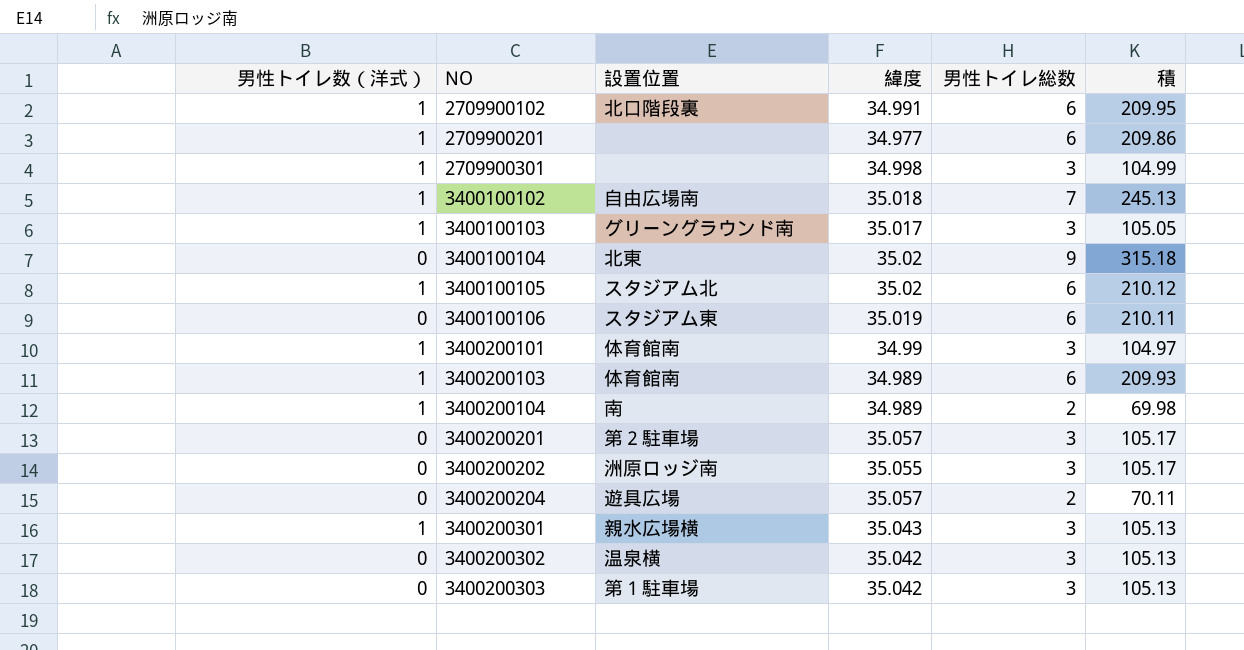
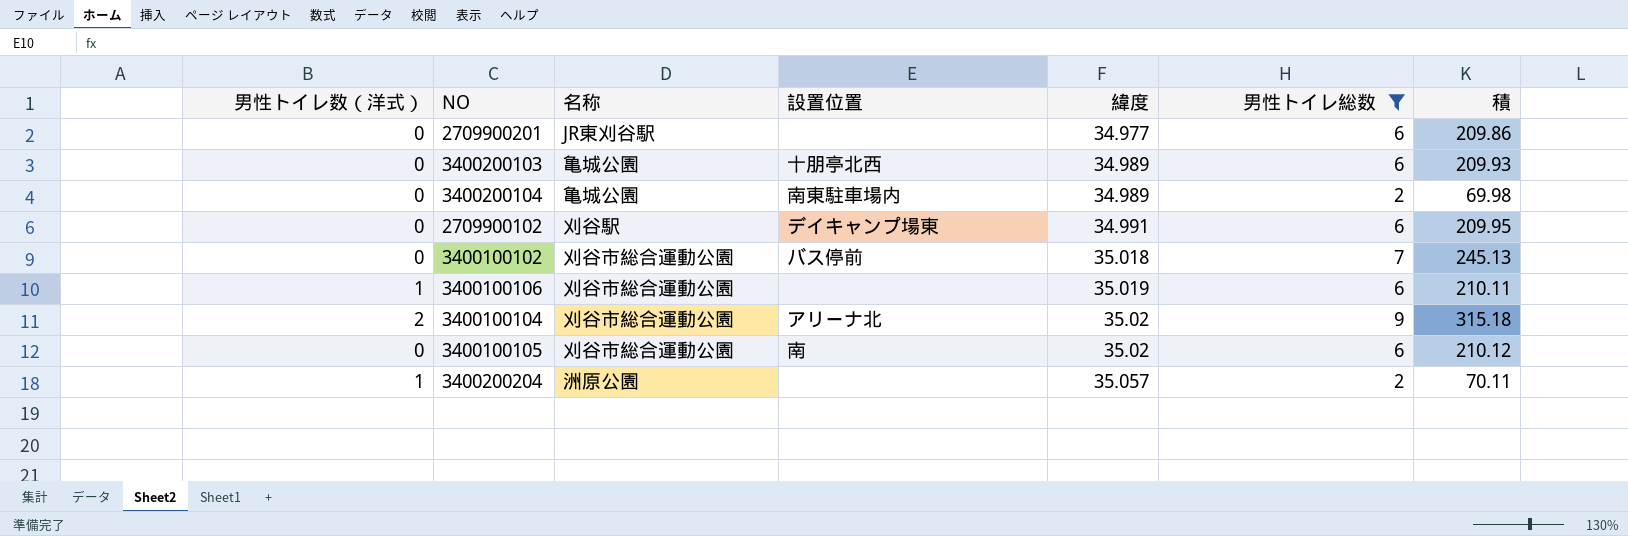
filter: none -> 男性トイレ総数 != 3
row order: NO ascending -> 緯度 ascending
column 名称 | position: none -> 3
2709900201 | 男性トイレ数（洋式）: 1 -> 0
3400200103 | 男性トイレ数（洋式）: 1 -> 0
3400200103 | 設置位置: 体育館南 -> 十朋亭北西
3400200104 | 男性トイレ数（洋式）: 1 -> 0
3400200104 | 設置位置: 南 -> 南東駐車場内
2709900102 | 男性トイレ数（洋式）: 1 -> 0
2709900102 | 設置位置: 北口階段裏 -> デイキャンプ場東
3400100102 | 男性トイレ数（洋式）: 1 -> 0
3400100102 | 設置位置: 自由広場南 -> バス停前
3400100106 | 男性トイレ数（洋式）: 0 -> 1
3400100106 | 設置位置: スタジアム東 -> none
3400100104 | 男性トイレ数（洋式）: 0 -> 2
3400100104 | 設置位置: 北東 -> アリーナ北
3400100105 | 男性トイレ数（洋式）: 1 -> 0
3400100105 | 設置位置: スタジアム北 -> 南
3400200204 | 男性トイレ数（洋式）: 0 -> 1
3400200204 | 設置位置: 遊具広場 -> none

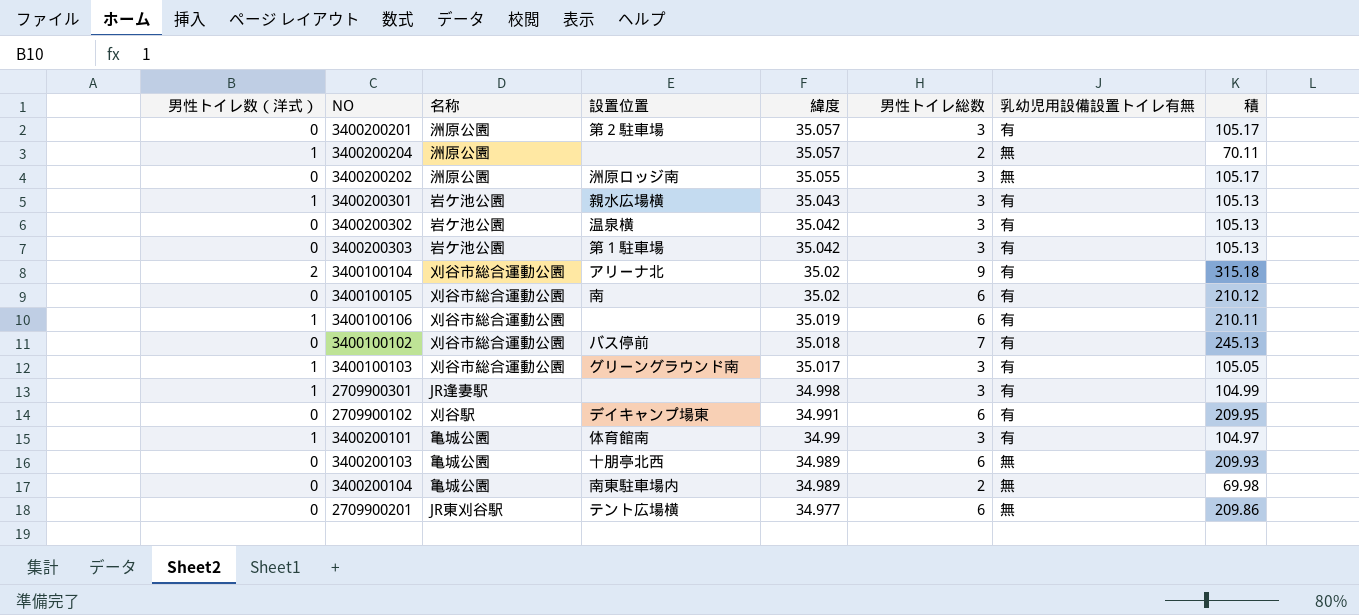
filter: 男性トイレ総数 != 3 -> none
row order: 緯度 ascending -> 緯度 descending
column 乳幼児用設備設置トイレ有無 | position: none -> 7
2709900201 | 設置位置: none -> テント広場横

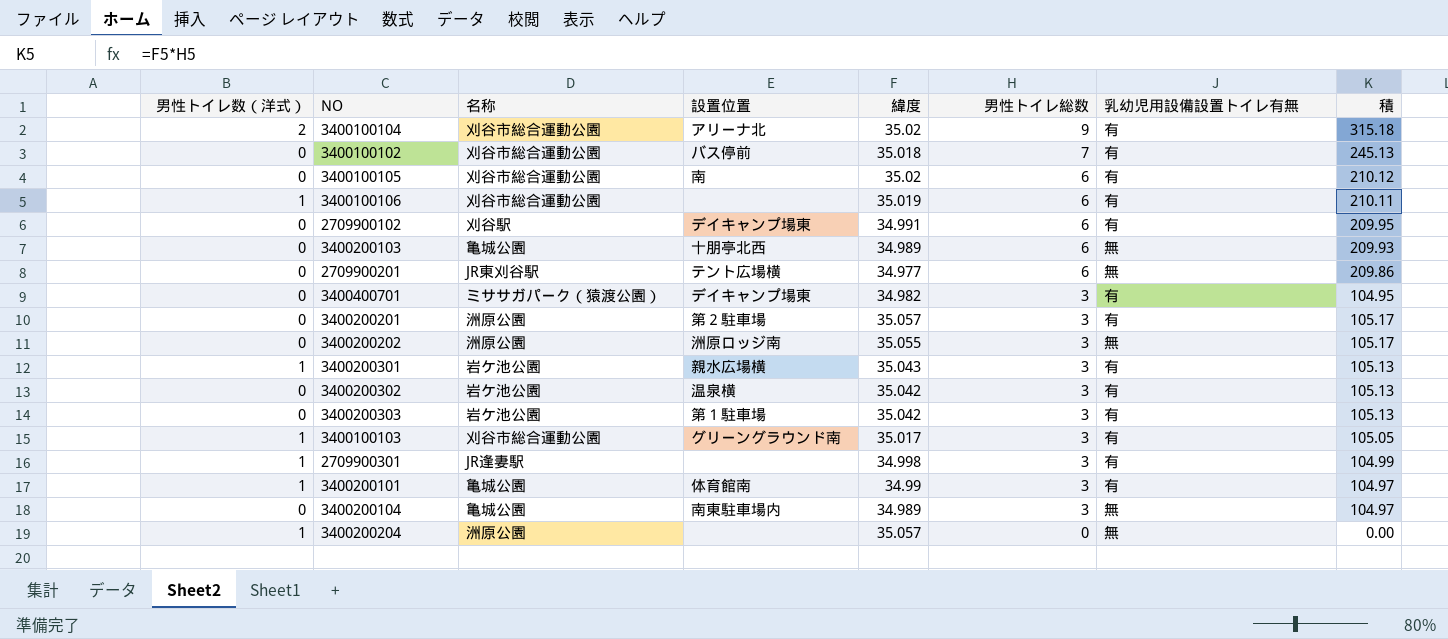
row order: 緯度 descending -> 男性トイレ総数 descending
row 3400400701: none -> 0 | ミササガパーク（猿渡公園） | デイキャンプ場東 | 34.982 | 3 | 有 | 104.95
3400200104 | 男性トイレ総数: 2 -> 3
3400200104 | 積: 69.98 -> 104.97
3400200204 | 男性トイレ総数: 2 -> 0
3400200204 | 積: 70.11 -> 0.00

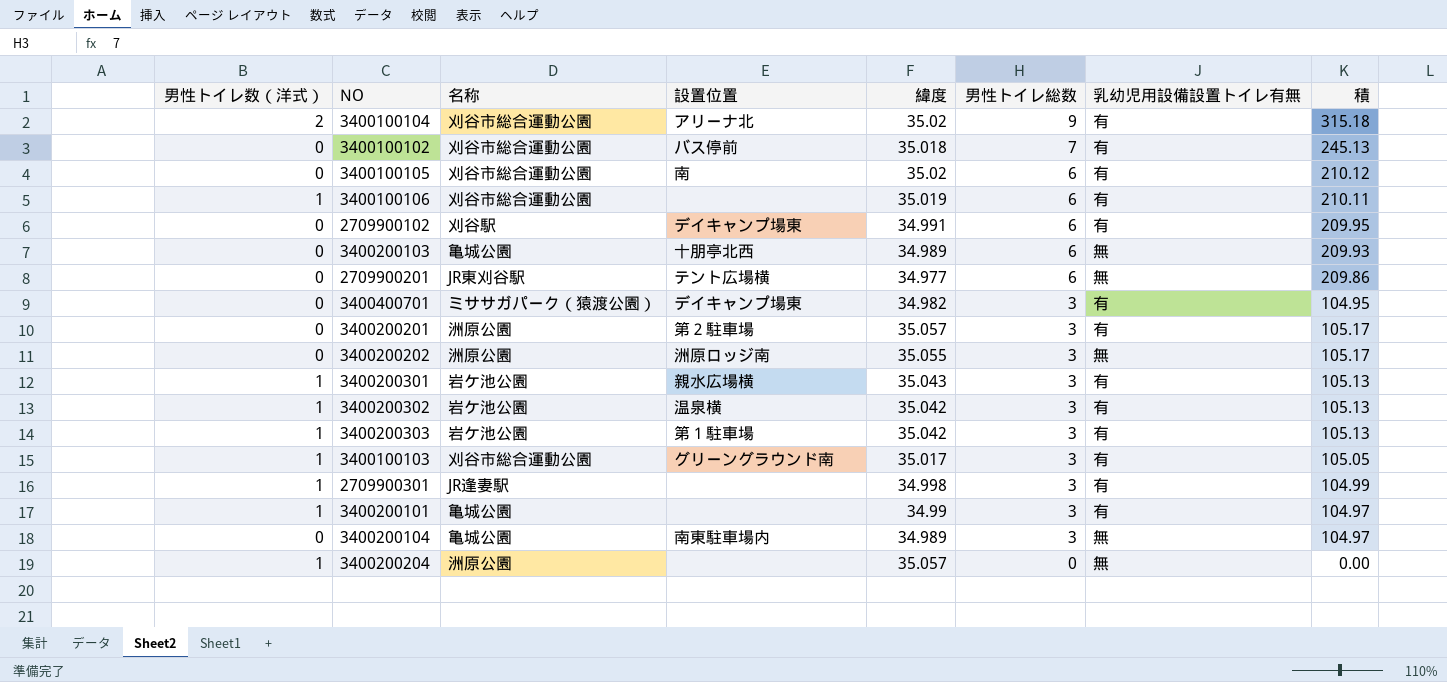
3400200302 | 男性トイレ数（洋式）: 0 -> 1
3400200303 | 男性トイレ数（洋式）: 0 -> 1
3400200101 | 設置位置: 体育館南 -> none

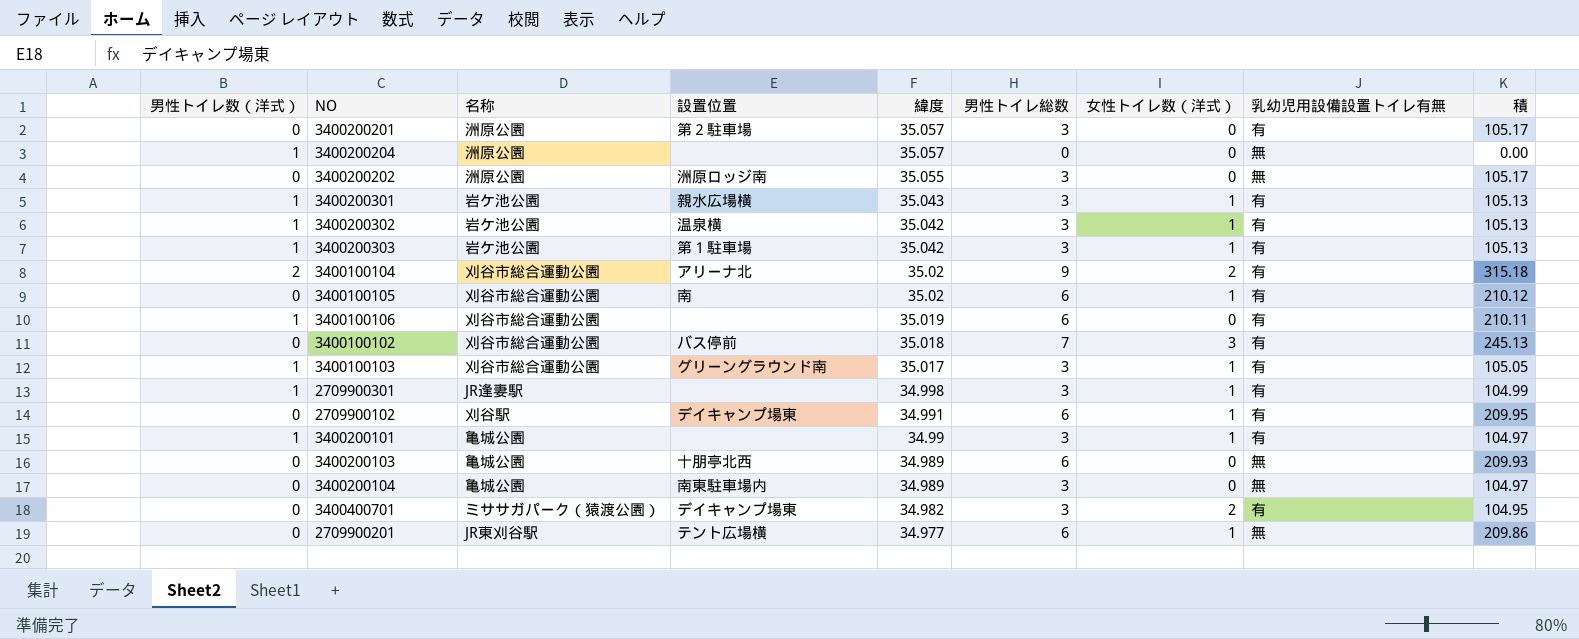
row order: 男性トイレ総数 descending -> 緯度 descending
column 女性トイレ数（洋式） | position: none -> 7

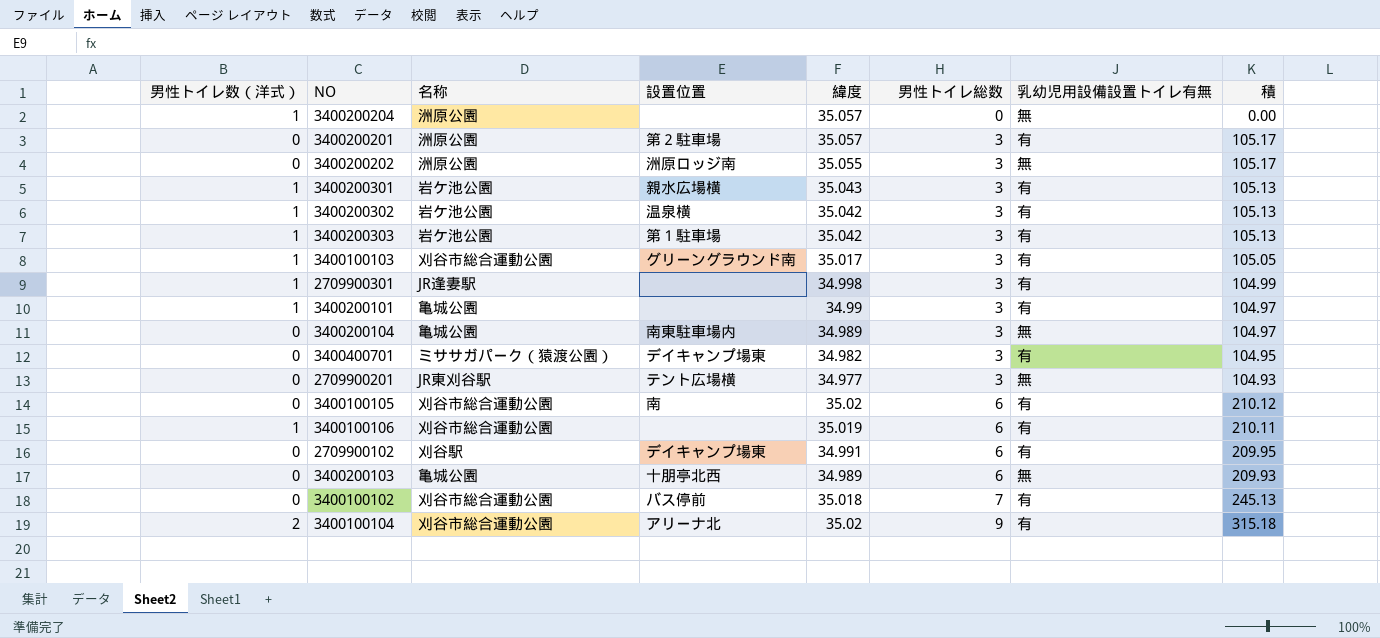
row order: 緯度 descending -> 男性トイレ総数 ascending
column 女性トイレ数（洋式） | position: 7 -> none
2709900201 | 男性トイレ総数: 6 -> 3
2709900201 | 積: 209.86 -> 104.93

